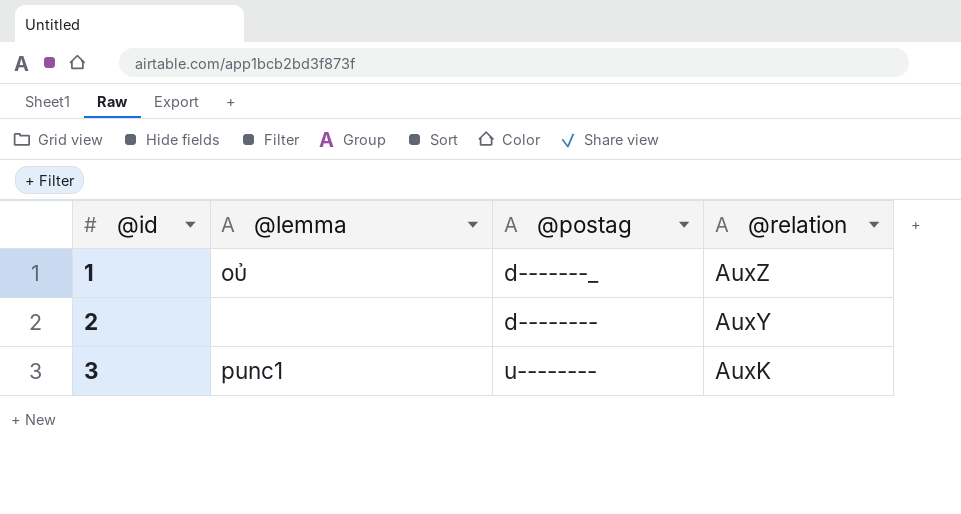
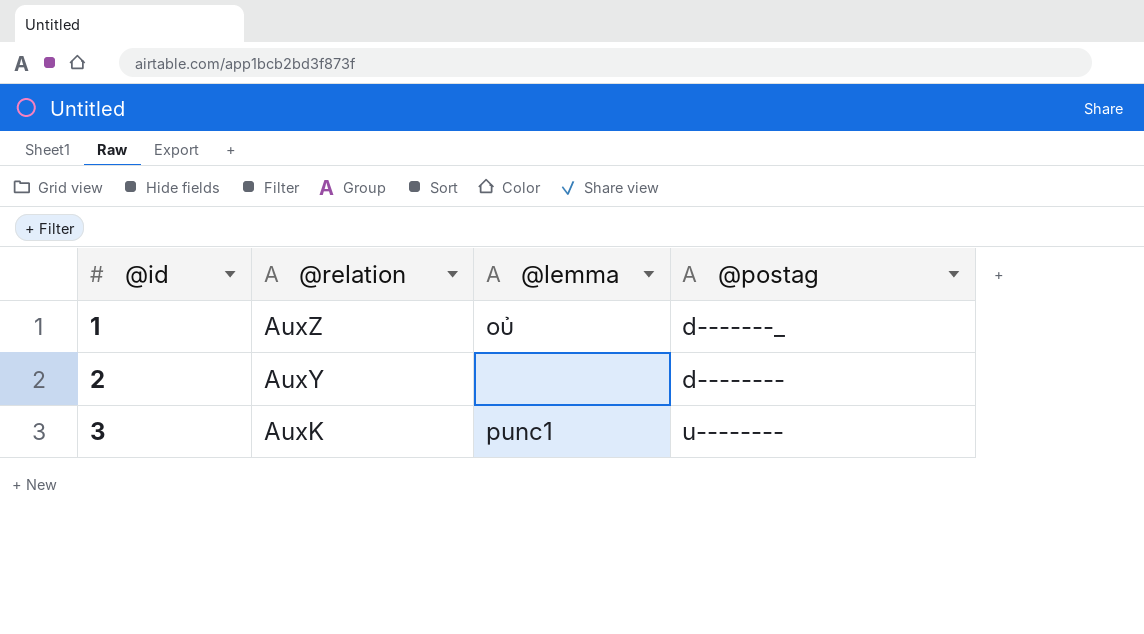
column @relation | position: 4 -> 2

